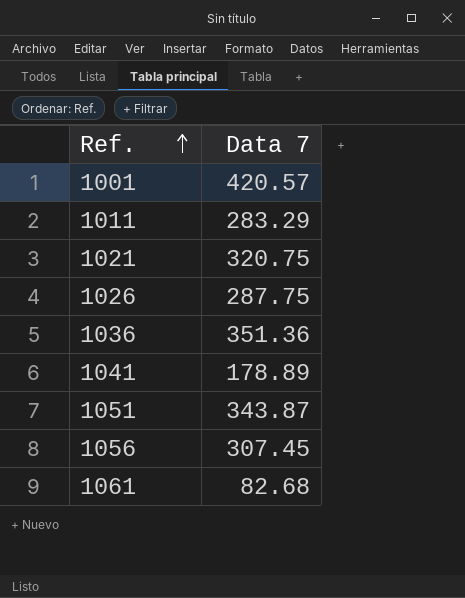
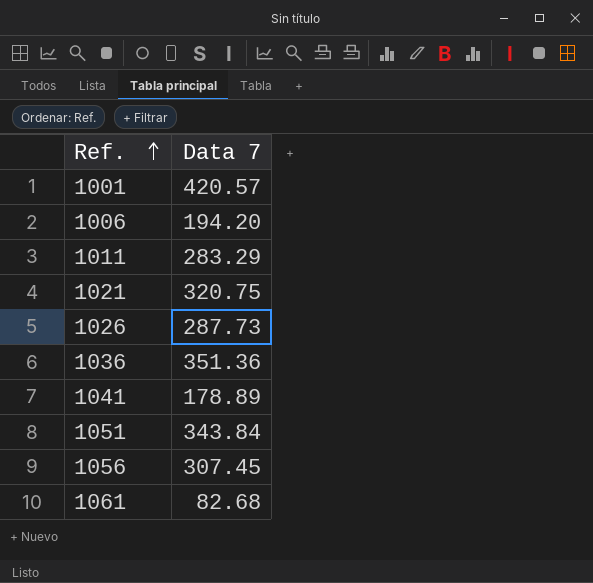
row 1006: none -> 194.20
1026 | Data 7: 287.75 -> 287.73
1051 | Data 7: 343.87 -> 343.84

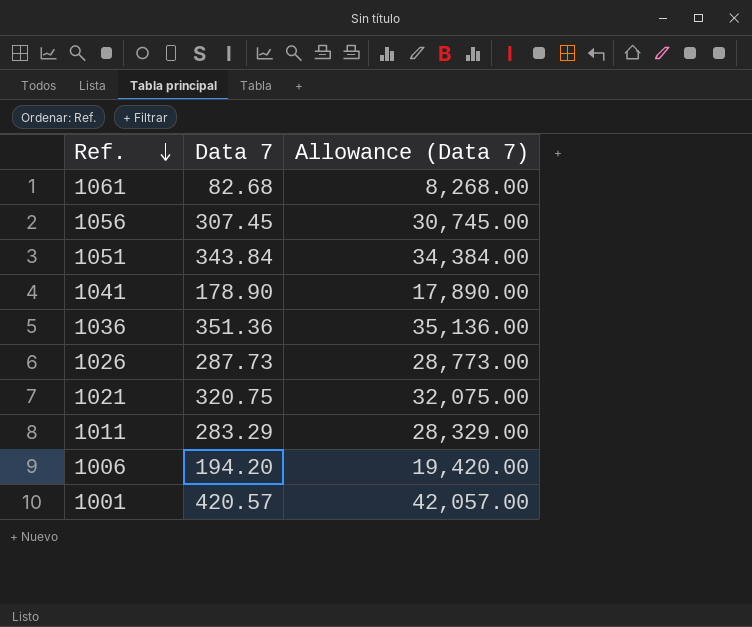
row order: Ref. ascending -> Ref. descending
column Allowance (Data 7) | formula: none -> [Data 7] * 100
1041 | Data 7: 178.89 -> 178.90

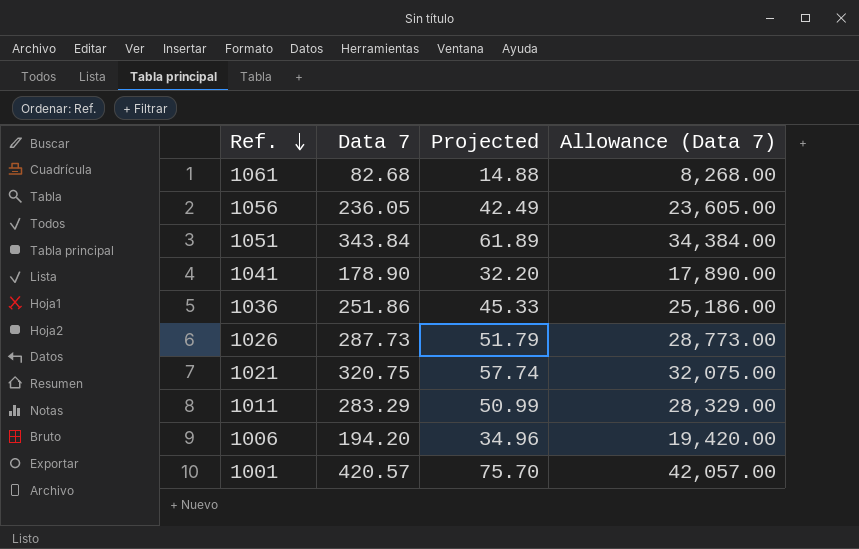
column Projected | formula: none -> [Data 7] * 0.18
1056 | Data 7: 307.45 -> 236.05
1056 | Allowance (Data 7): 30,745.00 -> 23,605.00
1036 | Data 7: 351.36 -> 251.86
1036 | Allowance (Data 7): 35,136.00 -> 25,186.00

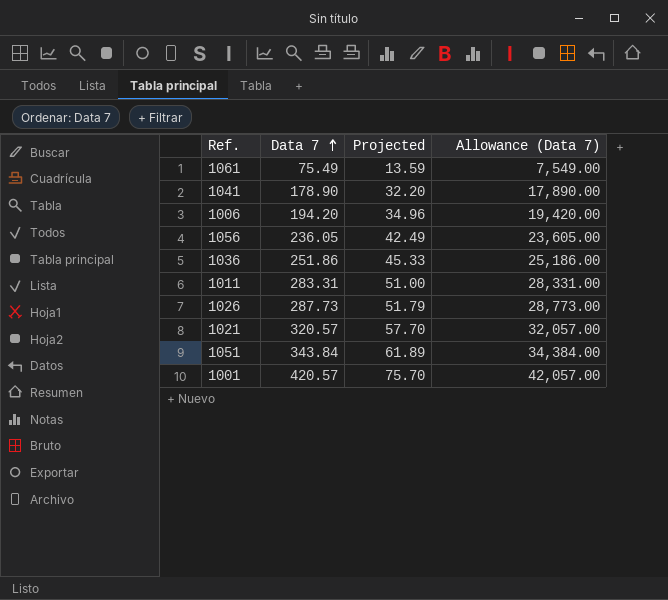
row order: Ref. descending -> Data 7 ascending
1061 | Data 7: 82.68 -> 75.49
1061 | Projected: 14.88 -> 13.59
1061 | Allowance (Data 7): 8,268.00 -> 7,549.00
1011 | Data 7: 283.29 -> 283.31
1011 | Projected: 50.99 -> 51.00
1011 | Allowance (Data 7): 28,329.00 -> 28,331.00
1021 | Data 7: 320.75 -> 320.57
1021 | Projected: 57.74 -> 57.70
1021 | Allowance (Data 7): 32,075.00 -> 32,057.00

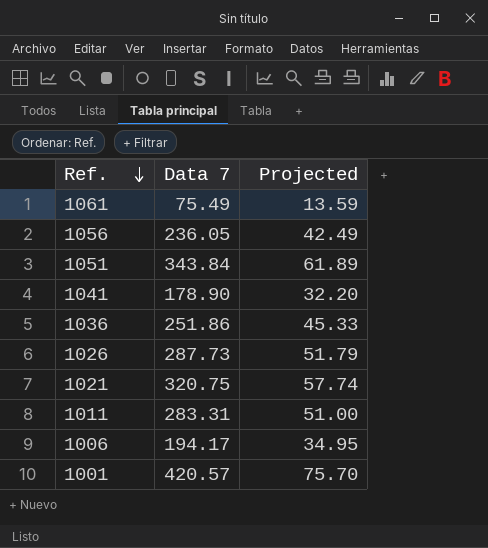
row order: Data 7 ascending -> Ref. descending
column Allowance (Data 7) | formula: [Data 7] * 100 -> none
1021 | Data 7: 320.57 -> 320.75
1021 | Projected: 57.70 -> 57.74
1006 | Data 7: 194.20 -> 194.17
1006 | Projected: 34.96 -> 34.95

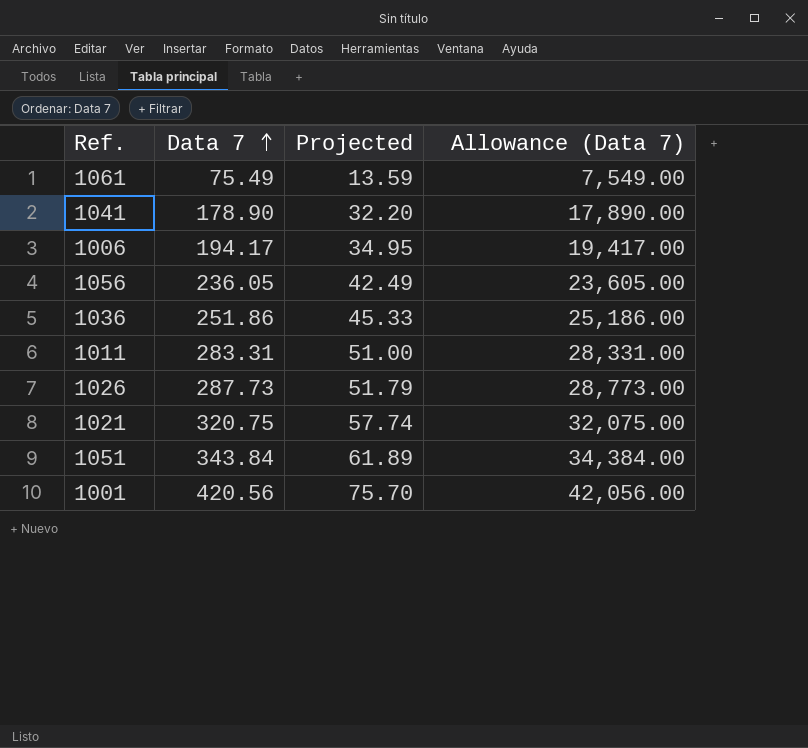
row order: Ref. descending -> Data 7 ascending
column Allowance (Data 7) | formula: none -> [Data 7] * 100
1001 | Data 7: 420.57 -> 420.56

